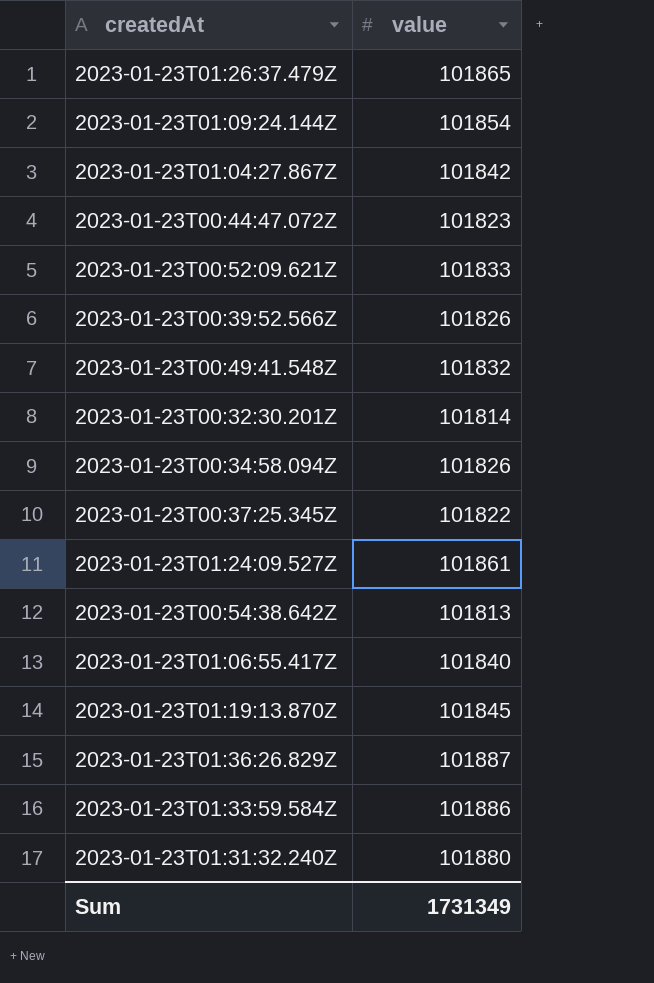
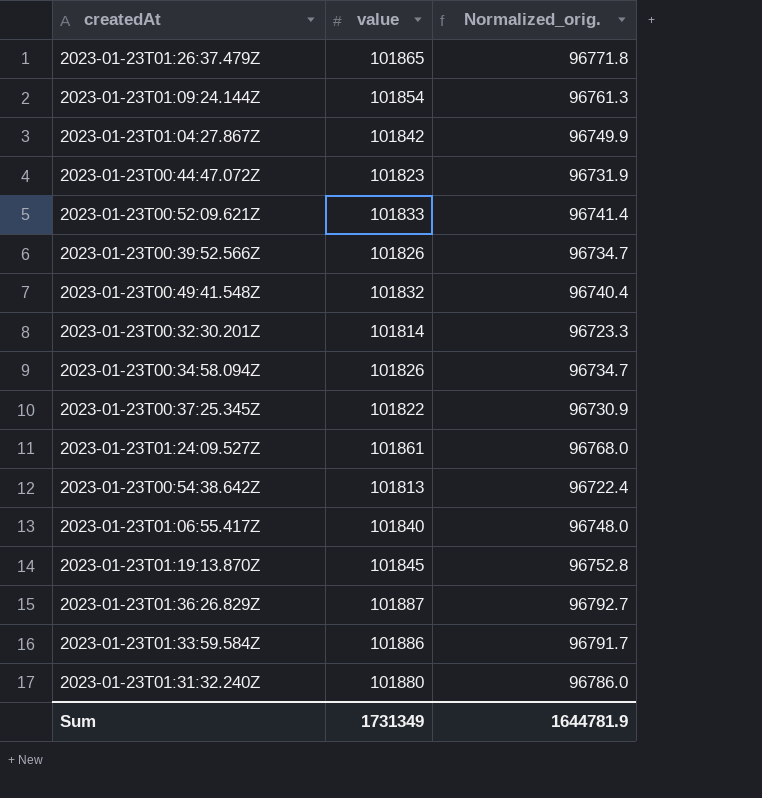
column Normalized_orig. | formula: none -> [value] * 0.95

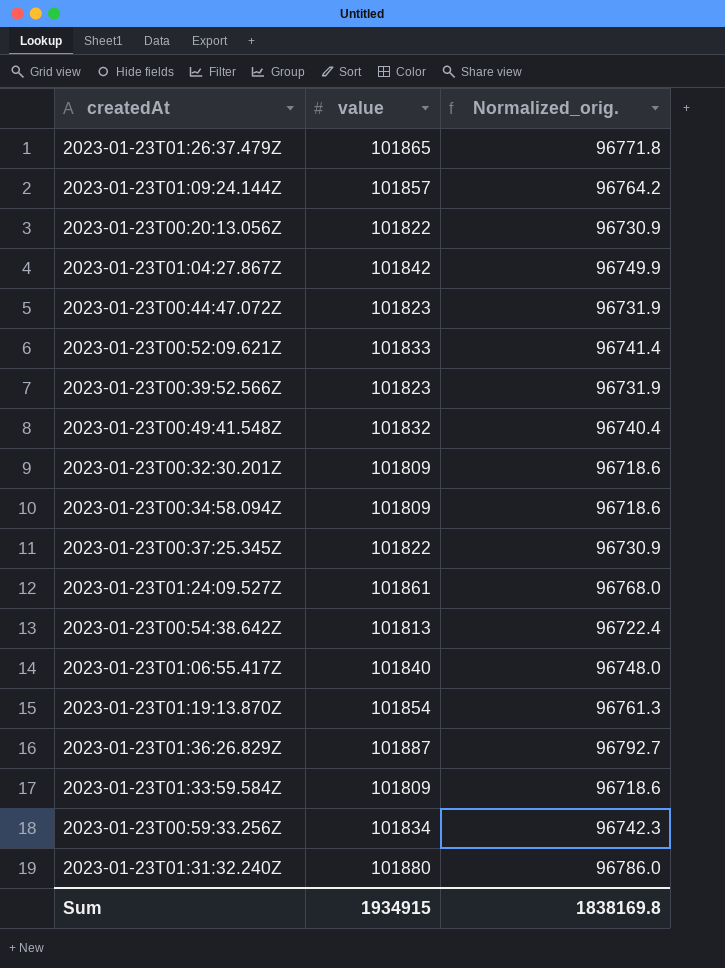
2023-01-23T01:09:24.144Z | value: 101854 -> 101857
2023-01-23T01:09:24.144Z | Normalized_orig.: 96761.3 -> 96764.2
row 2023-01-23T00:20:13.056Z: none -> 101822 | 96730.9
2023-01-23T00:39:52.566Z | value: 101826 -> 101823
2023-01-23T00:39:52.566Z | Normalized_orig.: 96734.7 -> 96731.9
2023-01-23T00:32:30.201Z | value: 101814 -> 101809
2023-01-23T00:32:30.201Z | Normalized_orig.: 96723.3 -> 96718.6
2023-01-23T00:34:58.094Z | value: 101826 -> 101809
2023-01-23T00:34:58.094Z | Normalized_orig.: 96734.7 -> 96718.6
2023-01-23T01:19:13.870Z | value: 101845 -> 101854
2023-01-23T01:19:13.870Z | Normalized_orig.: 96752.8 -> 96761.3
2023-01-23T01:33:59.584Z | value: 101886 -> 101809
2023-01-23T01:33:59.584Z | Normalized_orig.: 96791.7 -> 96718.6
row 2023-01-23T00:59:33.256Z: none -> 101834 | 96742.3
Sum | value: 1731349 -> 1934915
Sum | Normalized_orig.: 1644781.9 -> 1838169.8

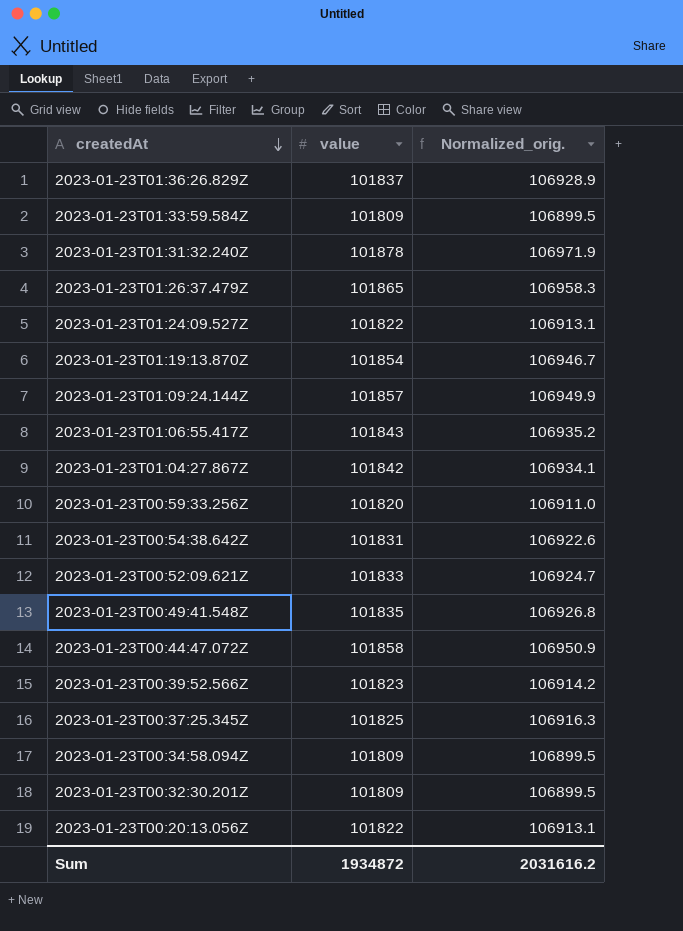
row order: none -> createdAt descending
column Normalized_orig. | formula: [value] * 0.95 -> [value] * 1.05
2023-01-23T01:36:26.829Z | value: 101887 -> 101837
2023-01-23T01:31:32.240Z | value: 101880 -> 101878
2023-01-23T01:24:09.527Z | value: 101861 -> 101822
2023-01-23T01:06:55.417Z | value: 101840 -> 101843
2023-01-23T00:59:33.256Z | value: 101834 -> 101820
2023-01-23T00:54:38.642Z | value: 101813 -> 101831
2023-01-23T00:49:41.548Z | value: 101832 -> 101835
2023-01-23T00:44:47.072Z | value: 101823 -> 101858
2023-01-23T00:37:25.345Z | value: 101822 -> 101825
Sum | value: 1934915 -> 1934872
Sum | Normalized_orig.: 1838169.8 -> 2031616.2

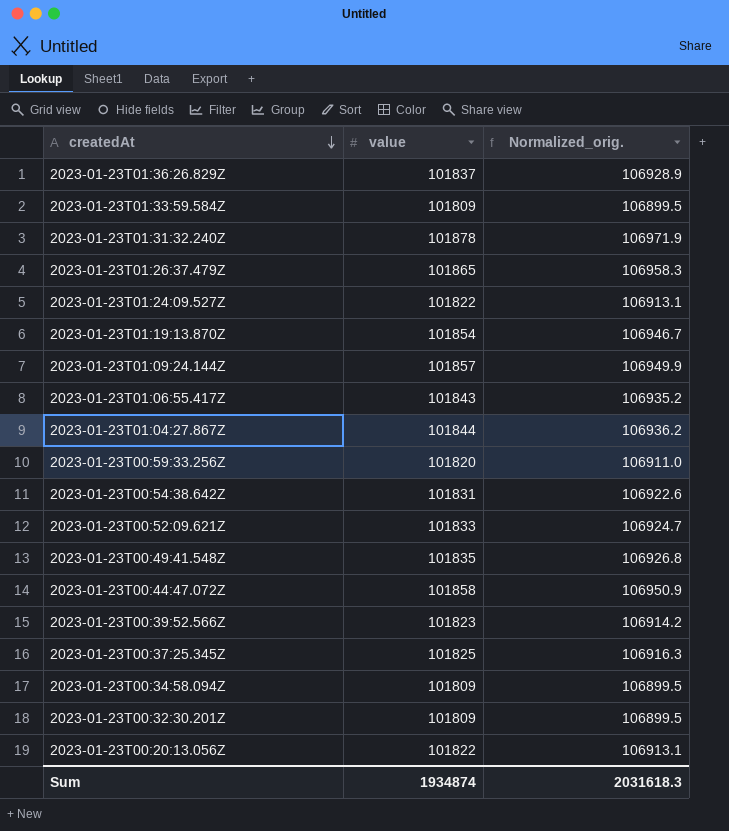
2023-01-23T01:04:27.867Z | value: 101842 -> 101844
2023-01-23T01:04:27.867Z | Normalized_orig.: 106934.1 -> 106936.2
Sum | value: 1934872 -> 1934874
Sum | Normalized_orig.: 2031616.2 -> 2031618.3

